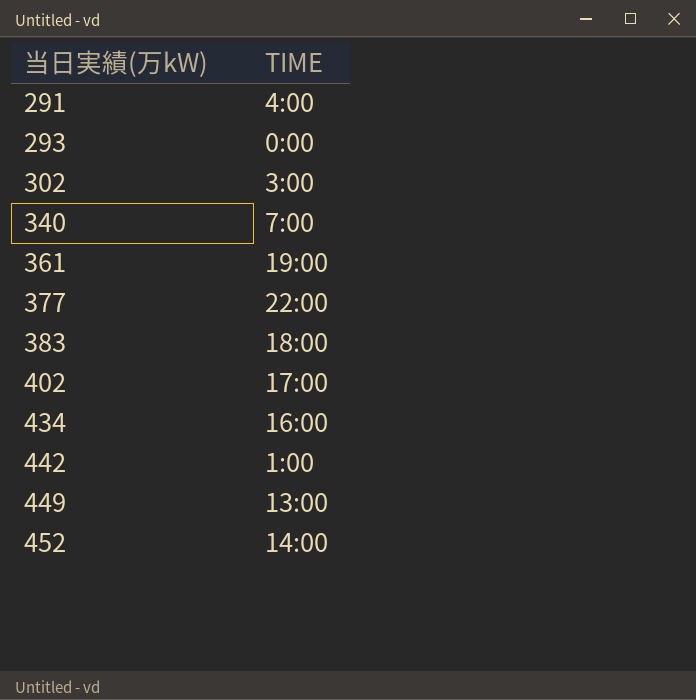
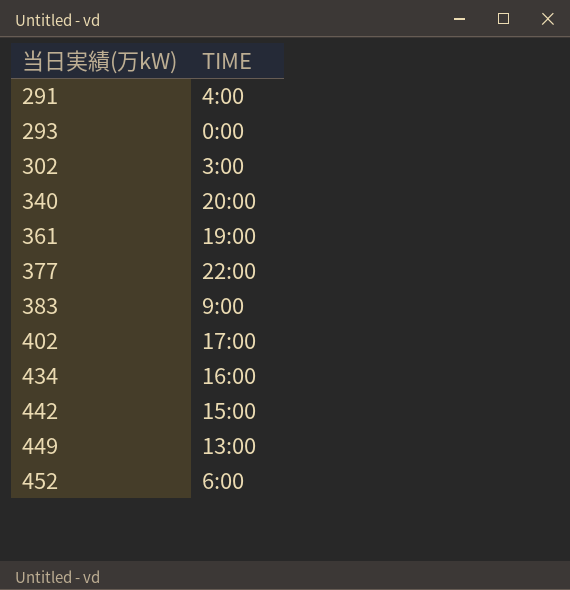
340 | TIME: 7:00 -> 20:00
383 | TIME: 18:00 -> 9:00
442 | TIME: 1:00 -> 15:00
452 | TIME: 14:00 -> 6:00

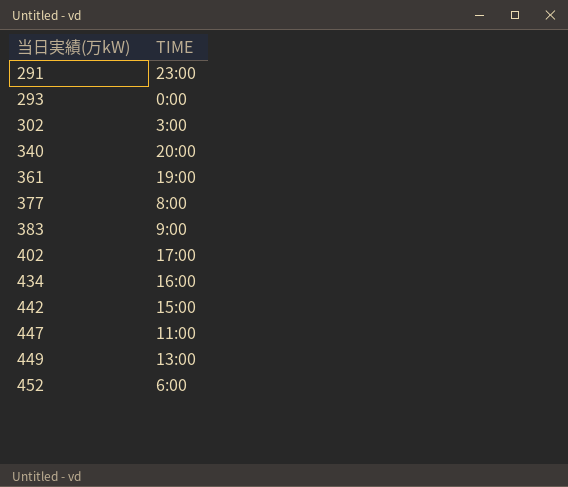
291 | TIME: 4:00 -> 23:00
377 | TIME: 22:00 -> 8:00
row 447: none -> 11:00

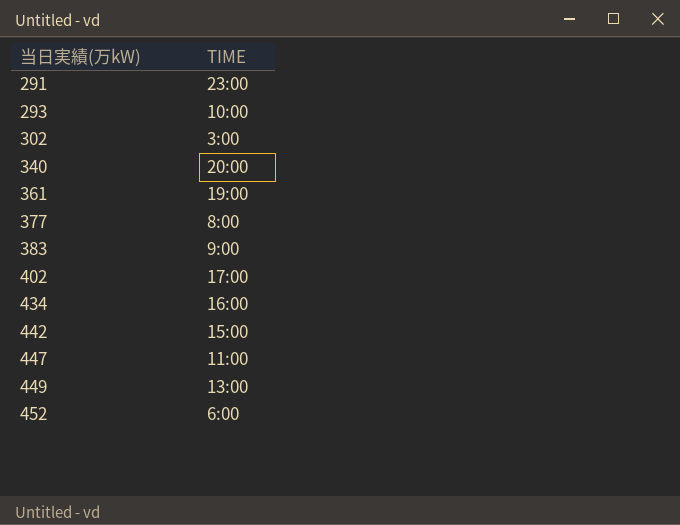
293 | TIME: 0:00 -> 10:00

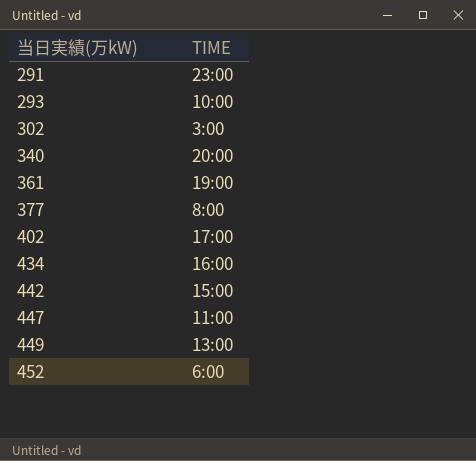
row 383: 9:00 -> none

